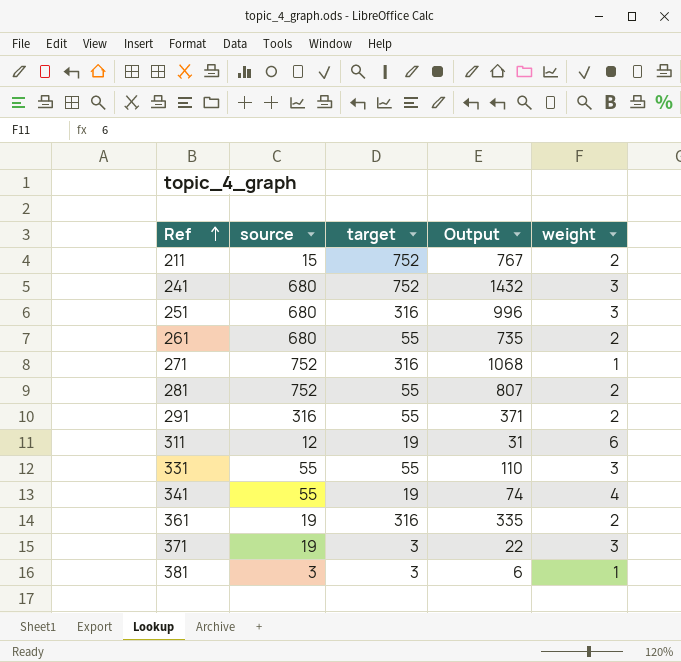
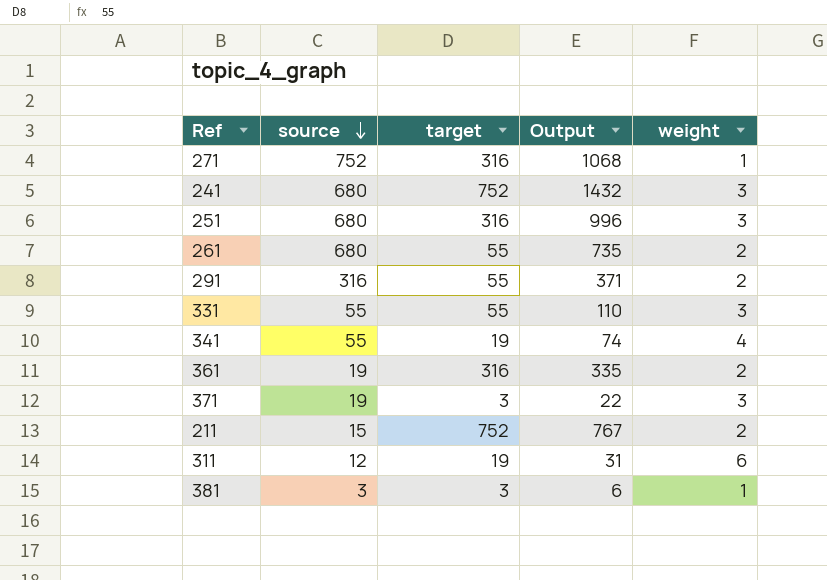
row order: Ref ascending -> source descending
row 281: 752 | 55 | 807 | 2 -> none

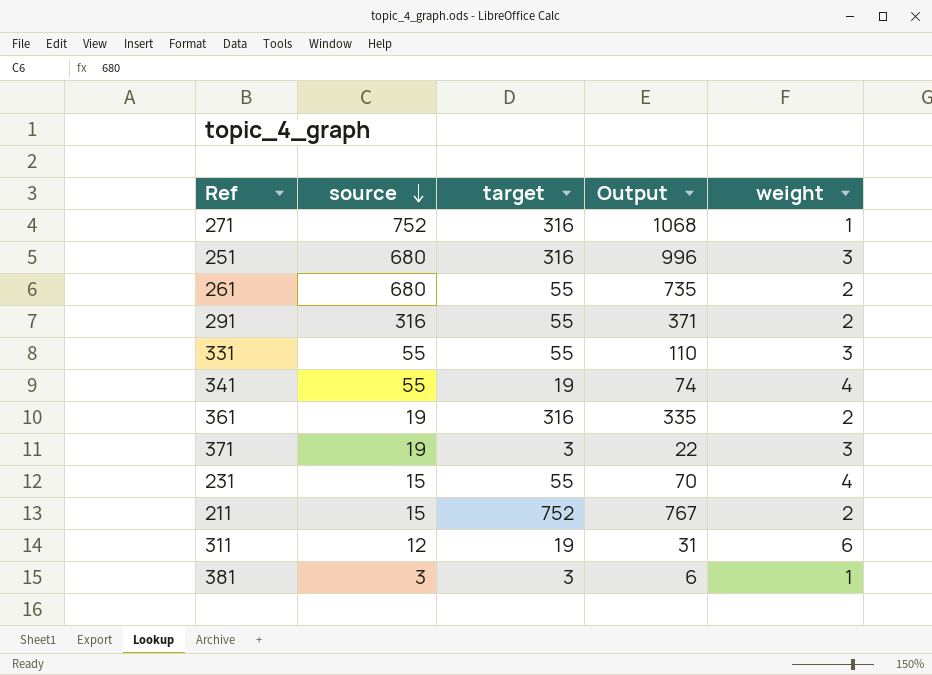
row 241: 680 | 752 | 1432 | 3 -> none
row 231: none -> 15 | 55 | 70 | 4

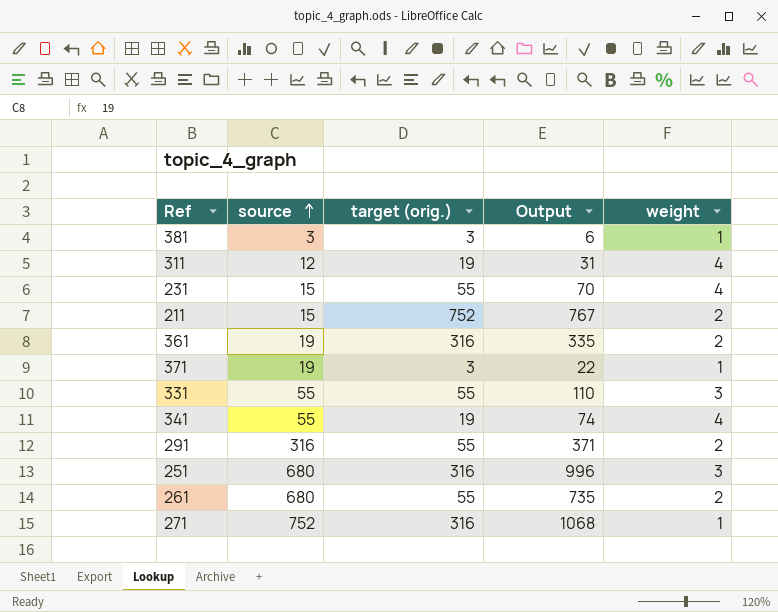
row order: source descending -> source ascending
column name: target -> target (orig.)
311 | weight: 6 -> 4
371 | weight: 3 -> 1

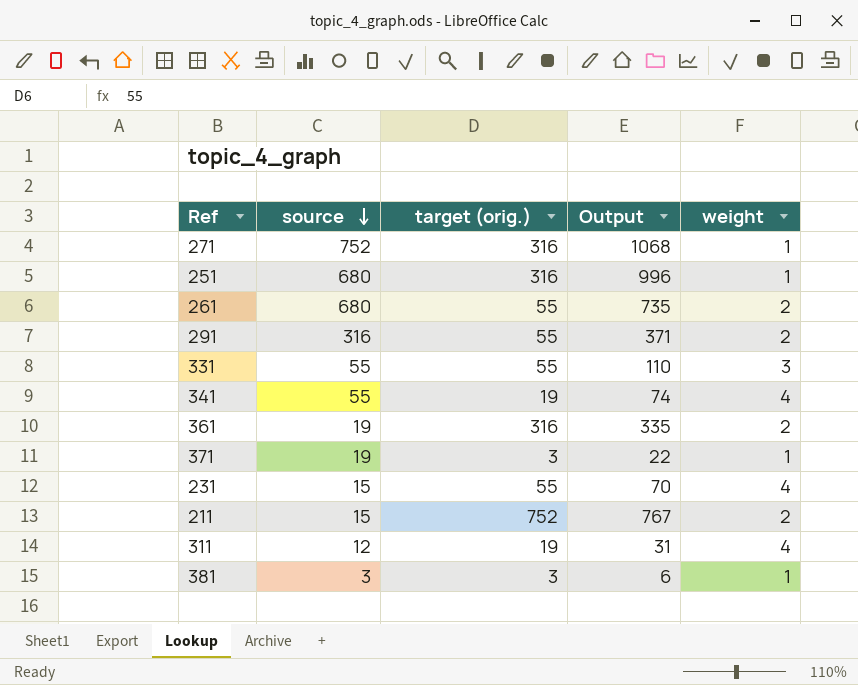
row order: source ascending -> source descending
251 | weight: 3 -> 1

